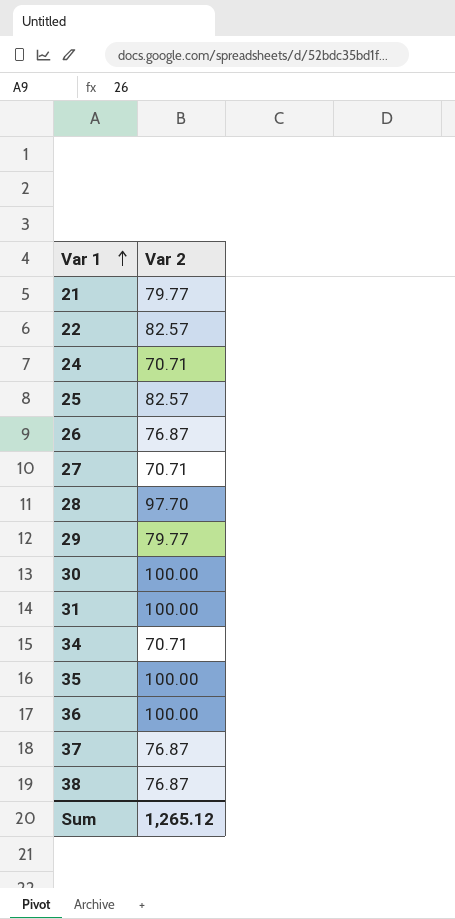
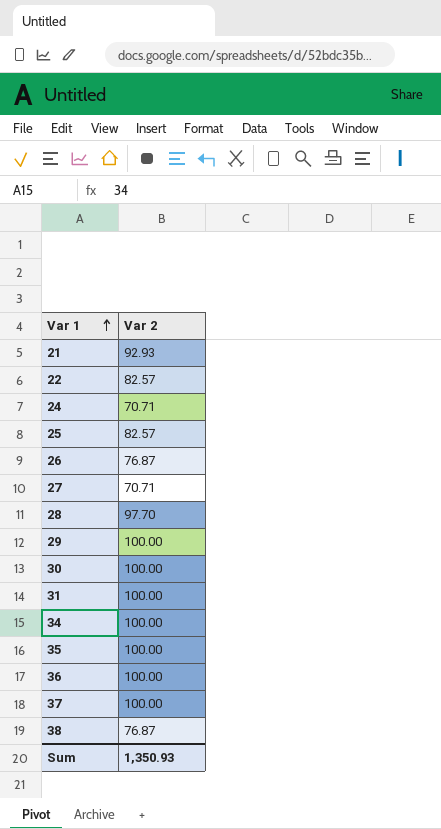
21 | Var 2: 79.77 -> 92.93
29 | Var 2: 79.77 -> 100.00
34 | Var 2: 70.71 -> 100.00
37 | Var 2: 76.87 -> 100.00
Sum | Var 2: 1,265.12 -> 1,350.93

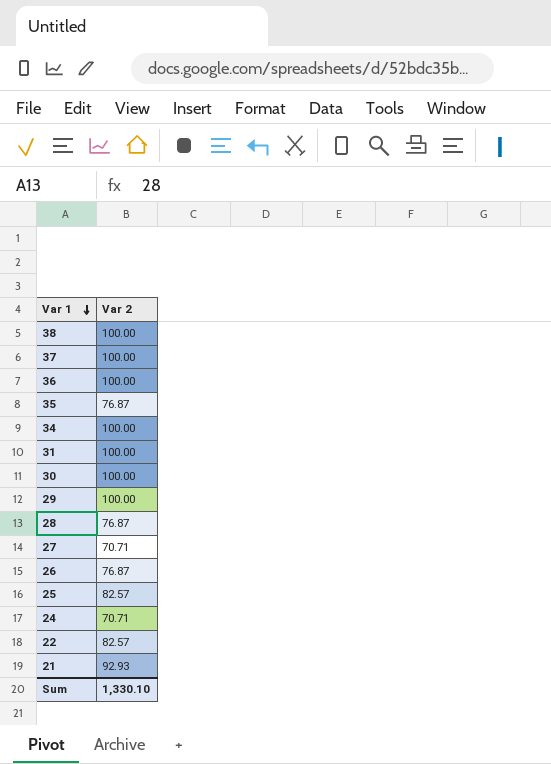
row order: Var 1 ascending -> Var 1 descending
38 | Var 2: 76.87 -> 100.00
35 | Var 2: 100.00 -> 76.87
28 | Var 2: 97.70 -> 76.87
Sum | Var 2: 1,350.93 -> 1,330.10

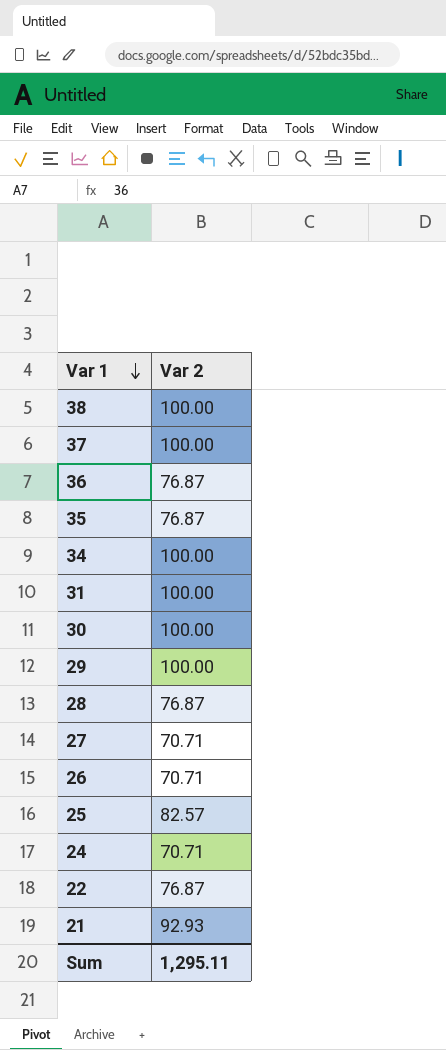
36 | Var 2: 100.00 -> 76.87
26 | Var 2: 76.87 -> 70.71
22 | Var 2: 82.57 -> 76.87
Sum | Var 2: 1,330.10 -> 1,295.11

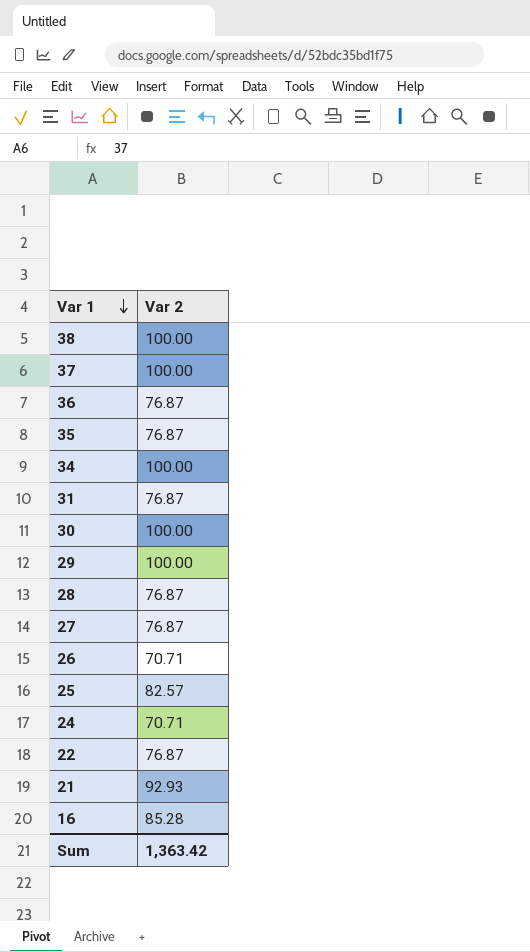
31 | Var 2: 100.00 -> 76.87
27 | Var 2: 70.71 -> 76.87
row 16: none -> 85.28
Sum | Var 2: 1,295.11 -> 1,363.42

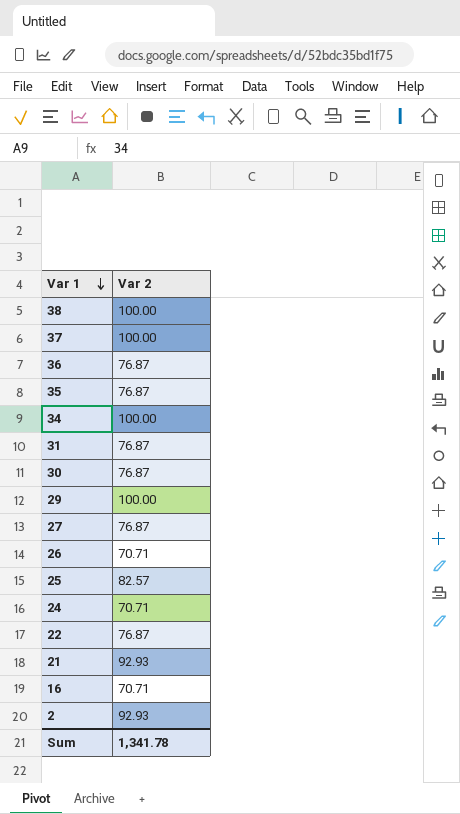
row 28: 76.87 -> none
30 | Var 2: 100.00 -> 76.87
16 | Var 2: 85.28 -> 70.71
row 2: none -> 92.93
Sum | Var 2: 1,363.42 -> 1,341.78

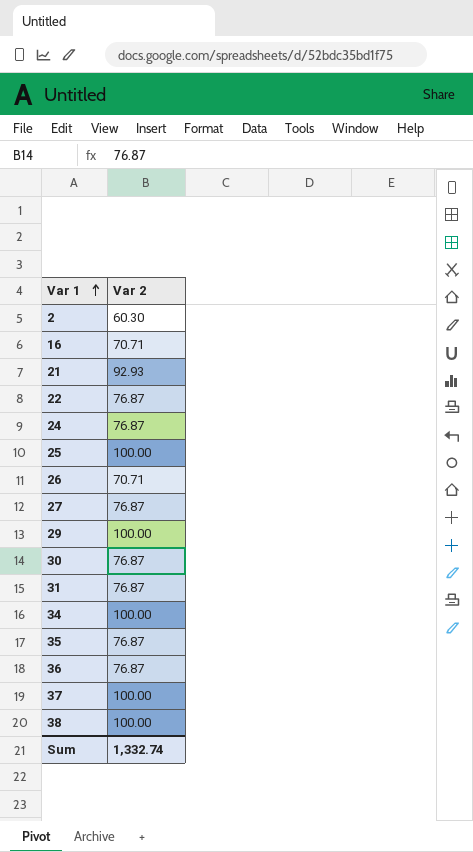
row order: Var 1 descending -> Var 1 ascending
2 | Var 2: 92.93 -> 60.30
24 | Var 2: 70.71 -> 76.87
25 | Var 2: 82.57 -> 100.00
Sum | Var 2: 1,341.78 -> 1,332.74

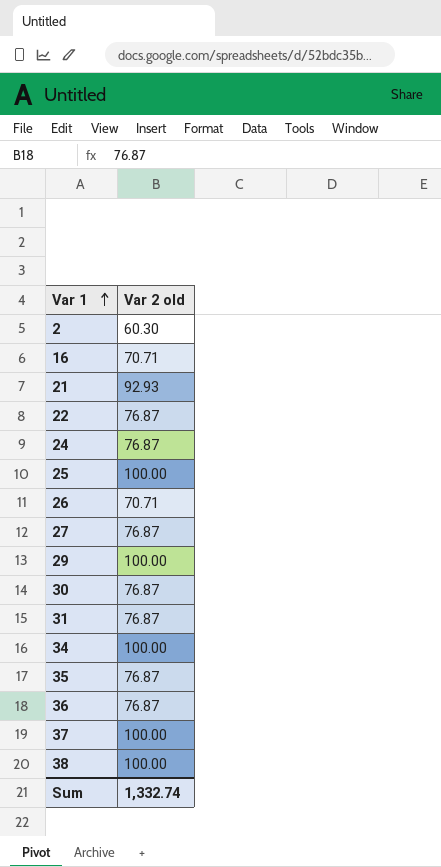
column name: Var 2 -> Var 2 old

